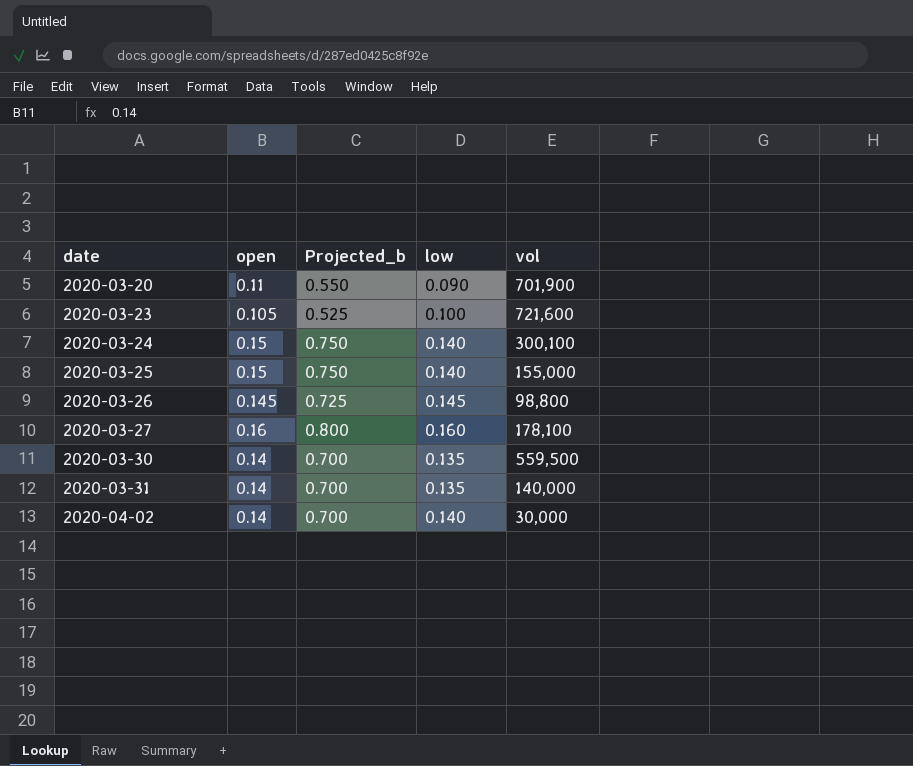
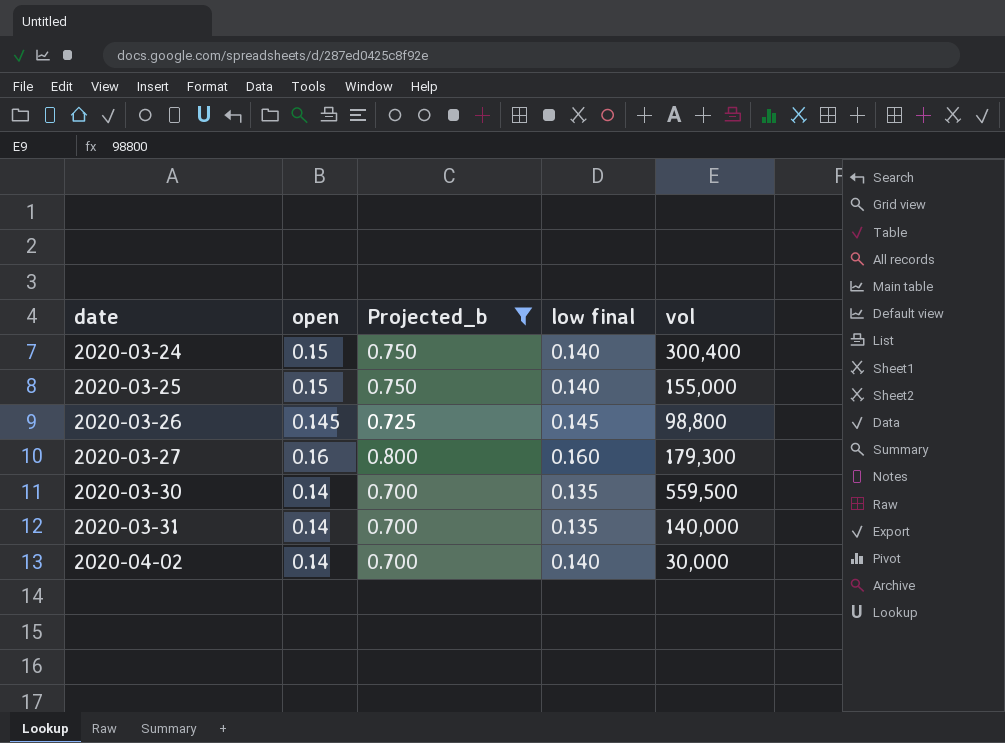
filter: none -> Projected_b >= 0.700
column name: low -> low final
2020-03-24 | vol: 300,100 -> 300,400
2020-03-27 | vol: 178,100 -> 179,300

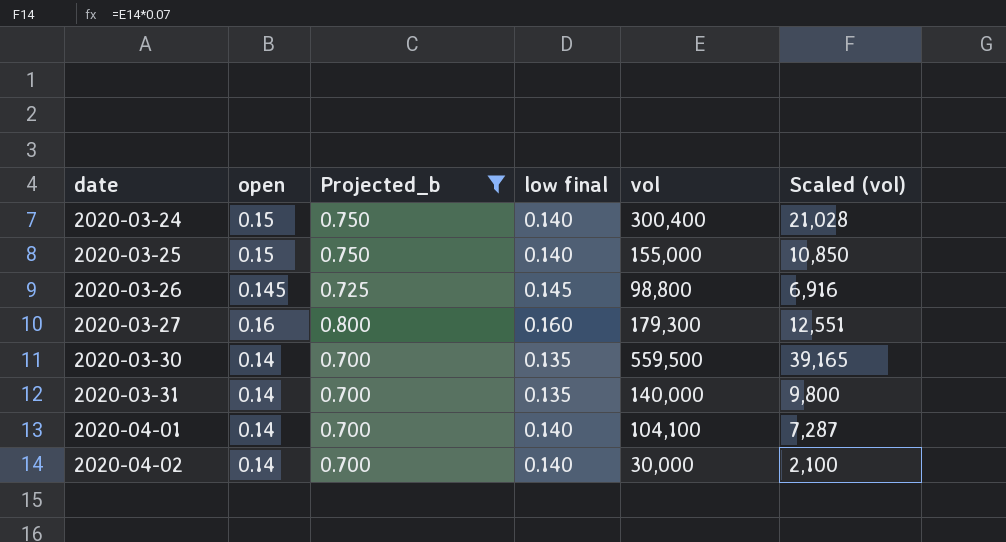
column Scaled (vol) | formula: none -> [vol] * 0.07
row 2020-04-01: none -> 0.14 | 0.700 | 0.140 | 104,100 | 7,287

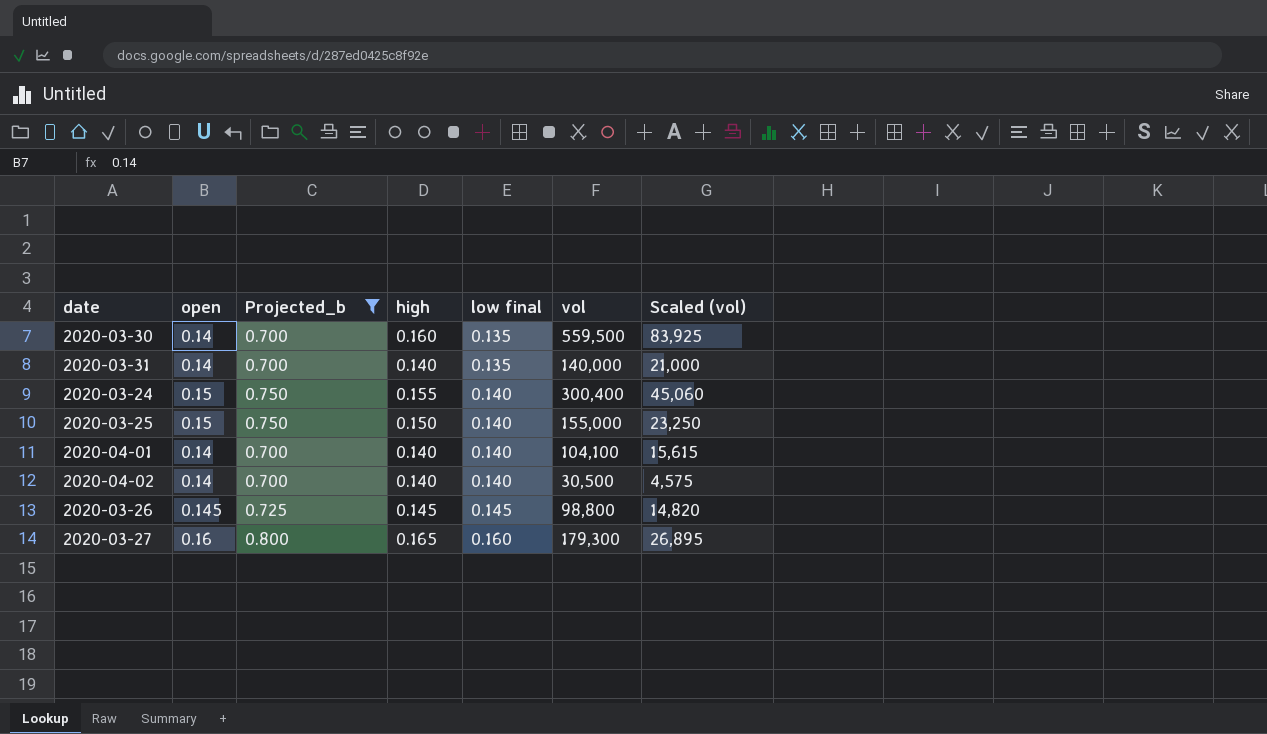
row order: date ascending -> low final ascending
column high | position: none -> 4
column Scaled (vol) | formula: [vol] * 0.07 -> [vol] * 0.15
2020-04-02 | vol: 30,000 -> 30,500

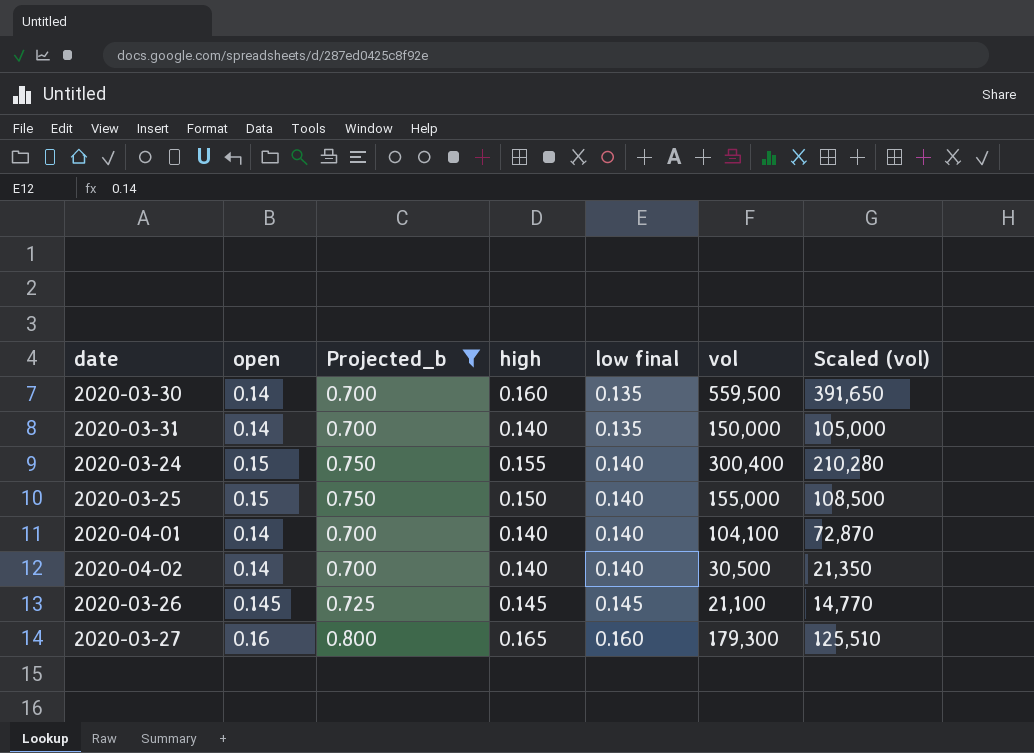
column Scaled (vol) | formula: [vol] * 0.15 -> [vol] * 0.7
2020-03-31 | vol: 140,000 -> 150,000
2020-03-26 | vol: 98,800 -> 21,100

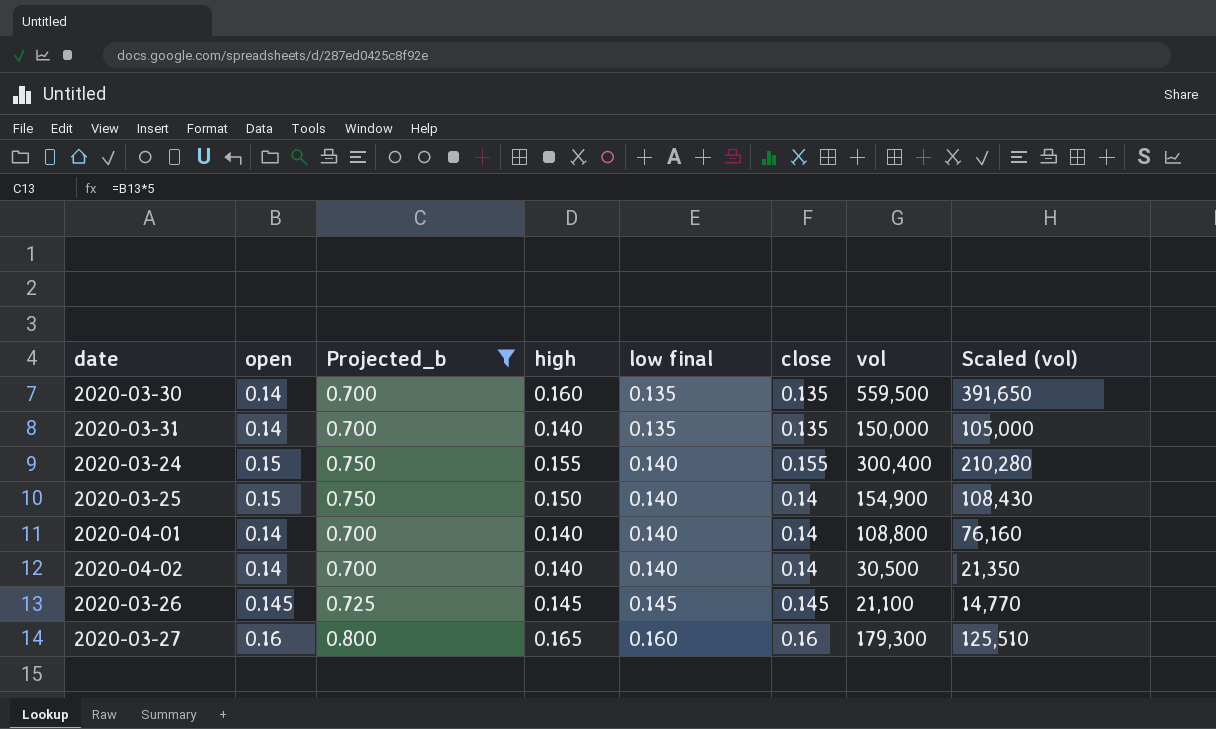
column close | position: none -> 6
2020-03-25 | vol: 155,000 -> 154,900
2020-03-25 | Scaled (vol): 108,500 -> 108,430
2020-04-01 | vol: 104,100 -> 108,800
2020-04-01 | Scaled (vol): 72,870 -> 76,160

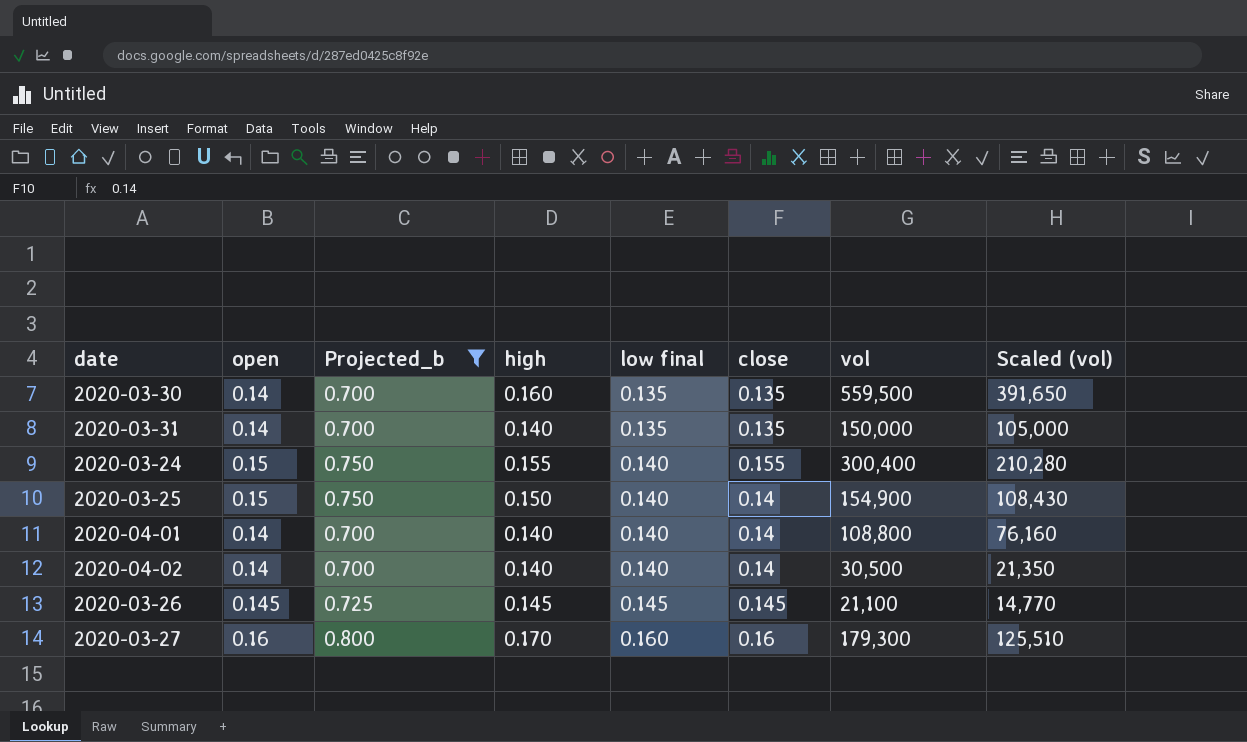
2020-03-27 | high: 0.165 -> 0.170

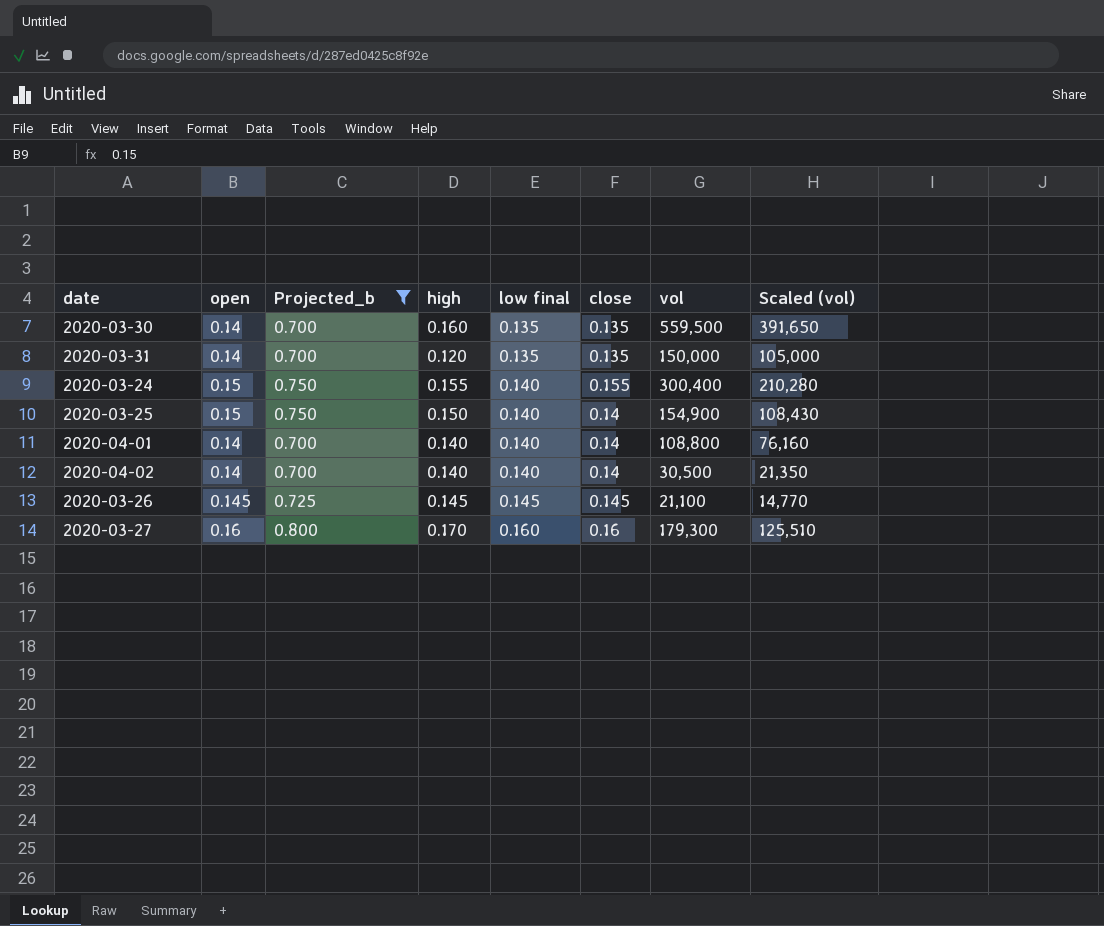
2020-03-31 | high: 0.140 -> 0.120

